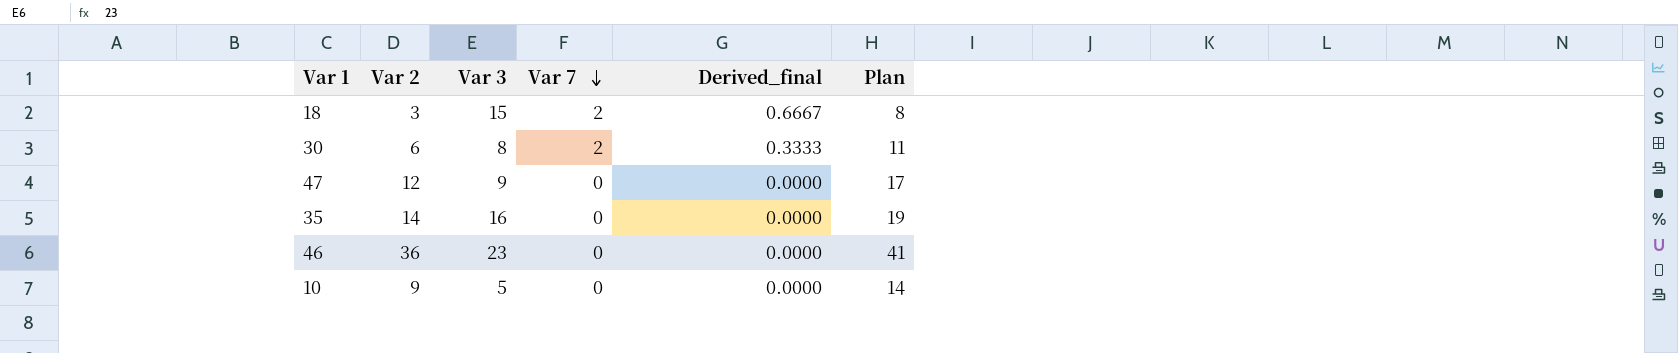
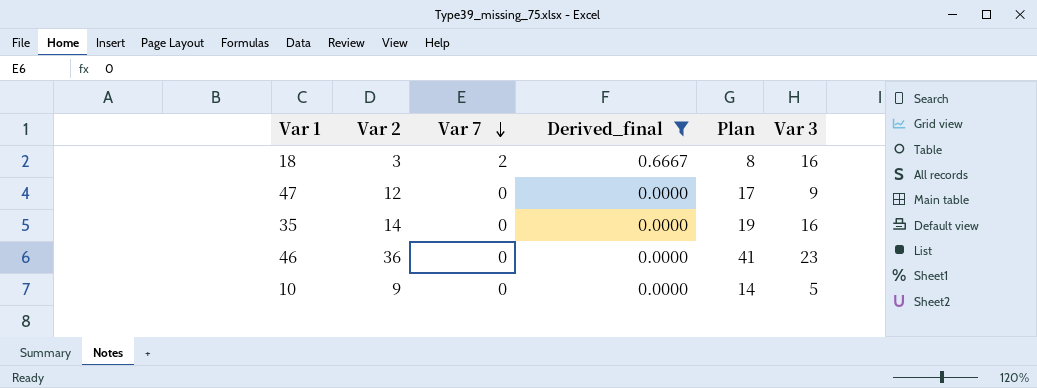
filter: none -> Derived_final != 0.3333
column Var 3 | position: 3 -> 6
18 | Var 3: 15 -> 16

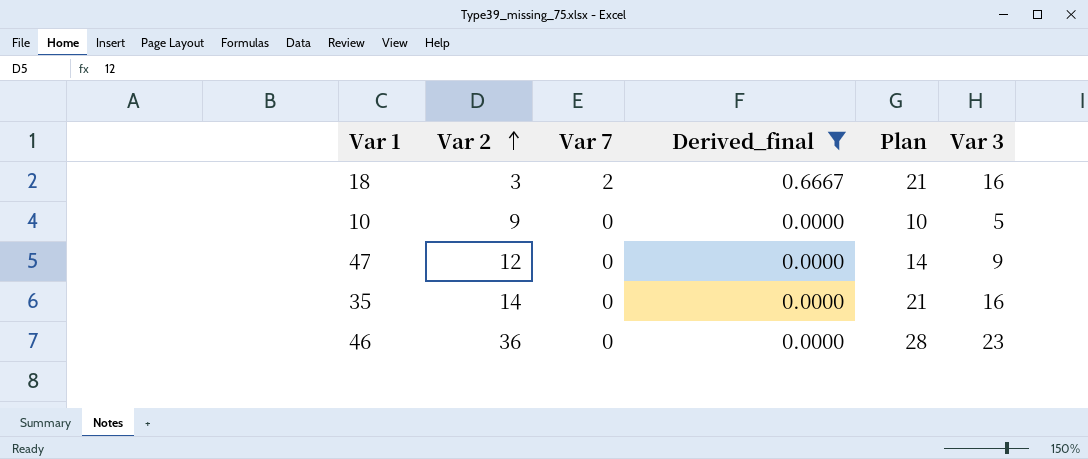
row order: Var 7 descending -> Var 2 ascending
column Plan | formula: [Var 2] + 5 -> [Var 3] + 5

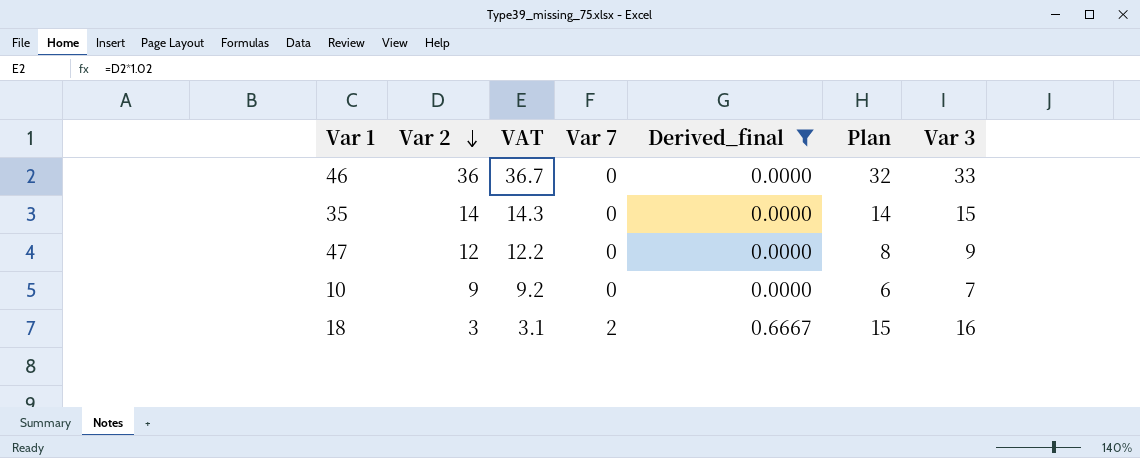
row order: Var 2 ascending -> Var 2 descending
column VAT | formula: none -> [Var 2] * 1.02
column Plan | formula: [Var 3] + 5 -> [Var 3] - 1
46 | Var 3: 23 -> 33
35 | Var 3: 16 -> 15
10 | Var 3: 5 -> 7

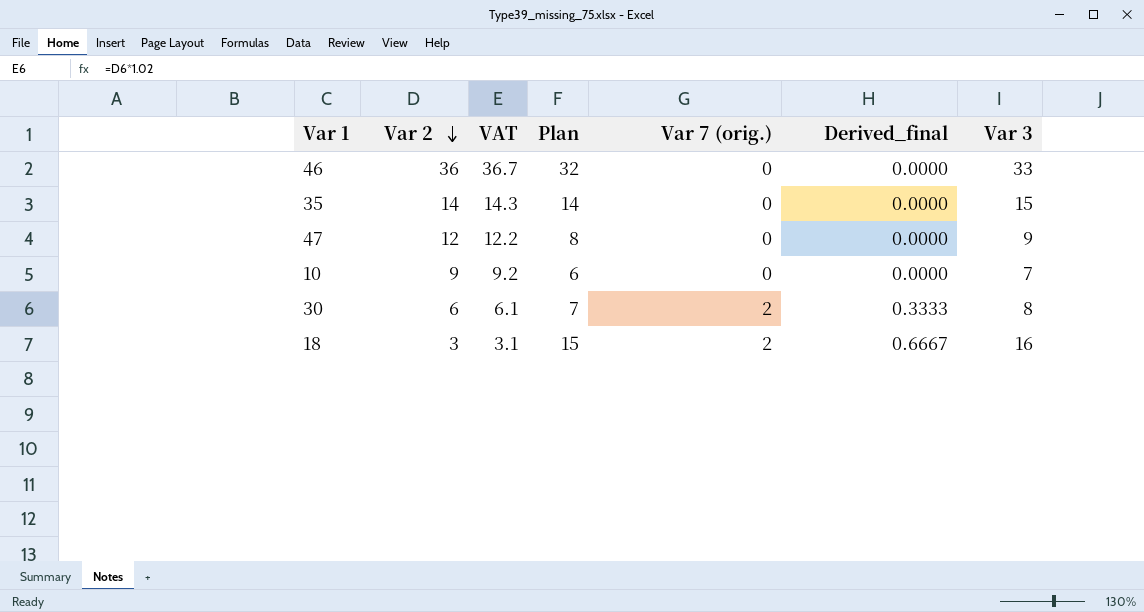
filter: Derived_final != 0.3333 -> none
column Plan | position: 6 -> 4
column name: Var 7 -> Var 7 (orig.)

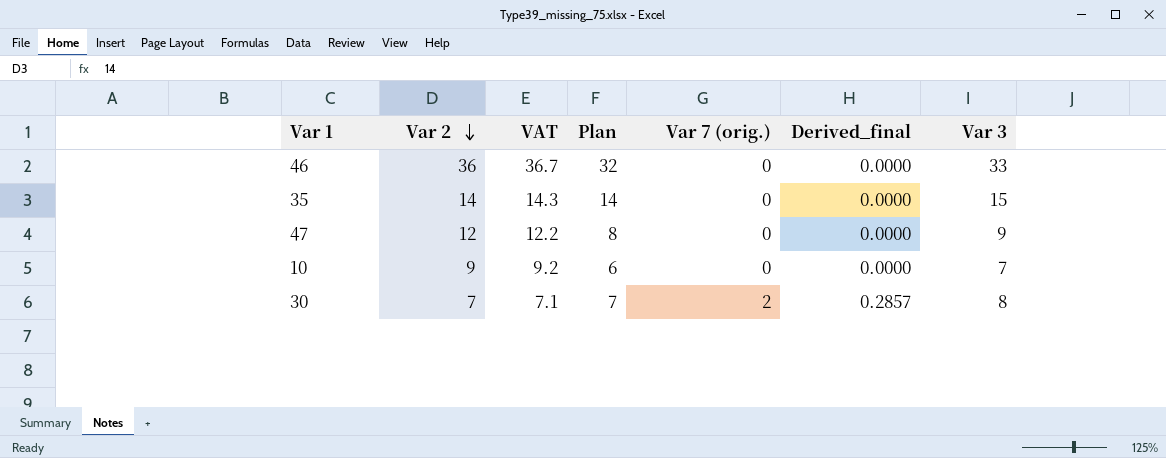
row 18: 3 | 3.1 | 15 | 2 | 0.6667 | 16 -> none
30 | Var 2: 6 -> 7
30 | VAT: 6.1 -> 7.1
30 | Derived_final: 0.3333 -> 0.2857

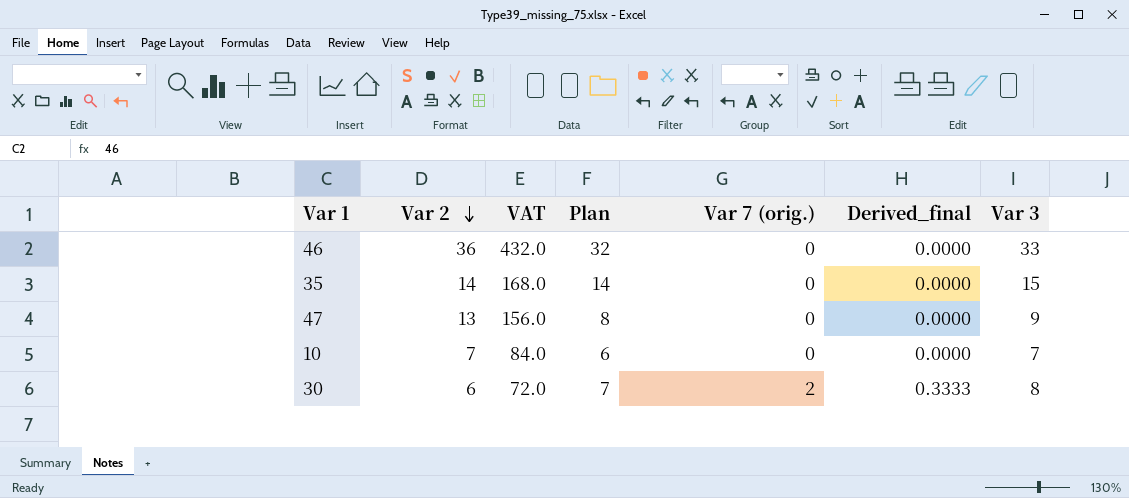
column VAT | formula: [Var 2] * 1.02 -> [Var 2] * 12
47 | Var 2: 12 -> 13
10 | Var 2: 9 -> 7
30 | Var 2: 7 -> 6
30 | Derived_final: 0.2857 -> 0.3333

